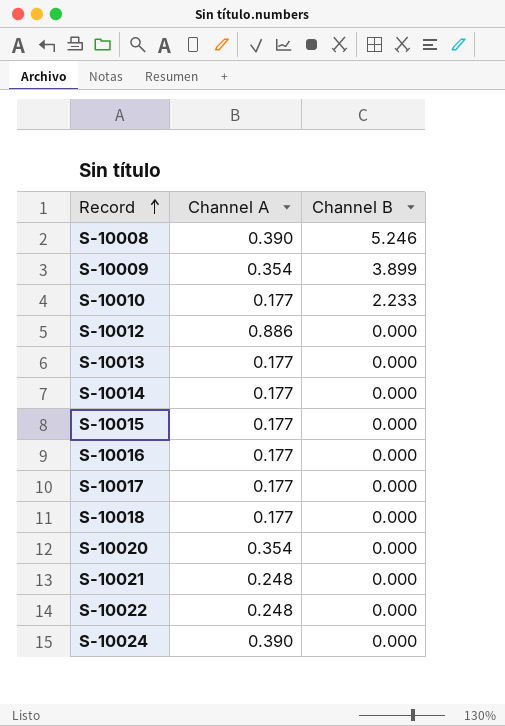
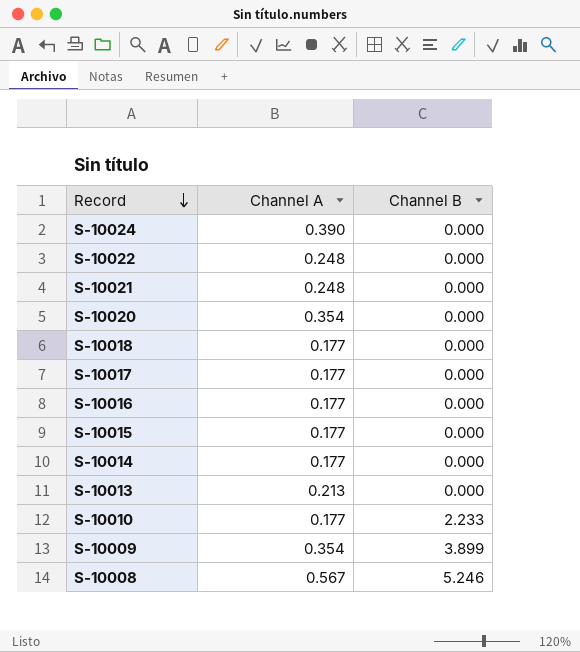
row order: Record ascending -> Record descending
row S-10012: 0.886 | 0.000 -> none
S-10013 | Channel A: 0.177 -> 0.213
S-10008 | Channel A: 0.390 -> 0.567

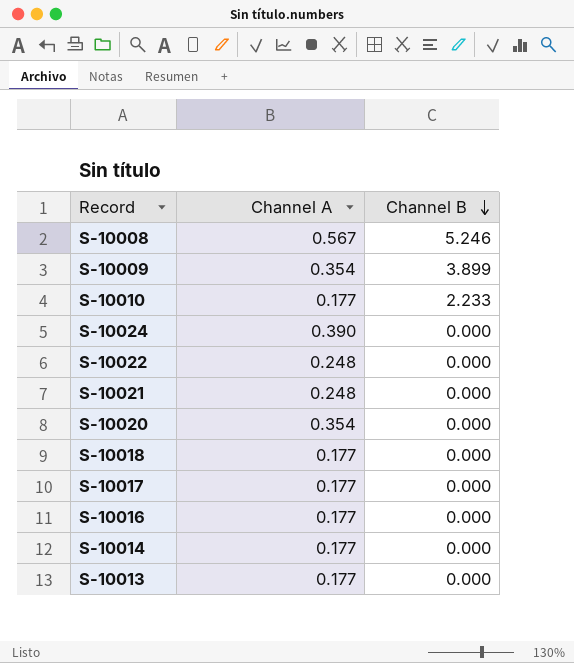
row order: Record descending -> Channel B descending
row S-10015: 0.177 | 0.000 -> none
S-10013 | Channel A: 0.213 -> 0.177

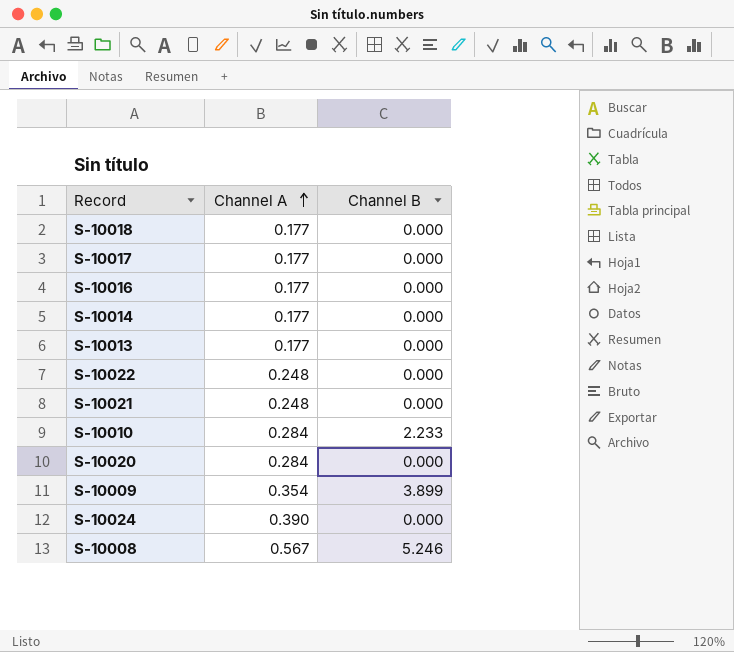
row order: Channel B descending -> Channel A ascending
S-10010 | Channel A: 0.177 -> 0.284
S-10020 | Channel A: 0.354 -> 0.284

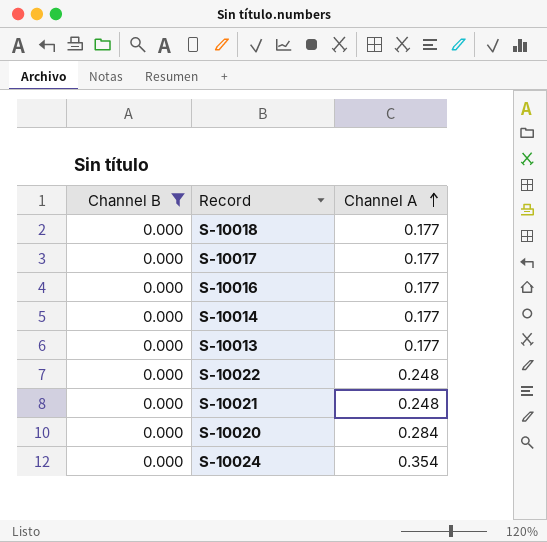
filter: none -> Channel B = 0.000
column Channel B | position: 3 -> 1
S-10024 | Channel A: 0.390 -> 0.354

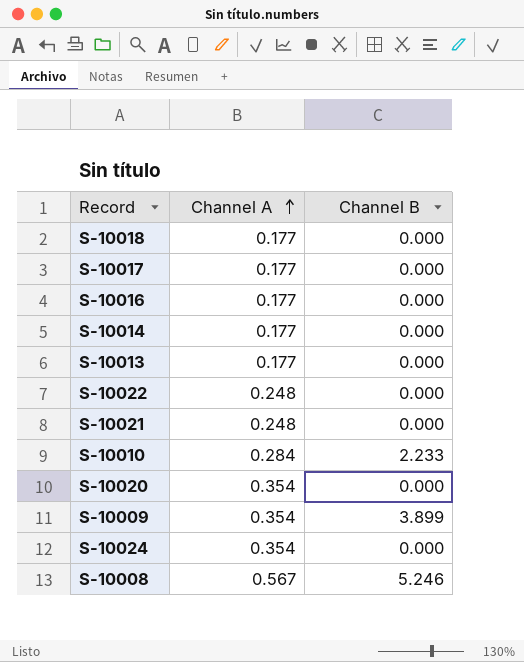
filter: Channel B = 0.000 -> none
column Channel B | position: 1 -> 3
S-10020 | Channel A: 0.284 -> 0.354

